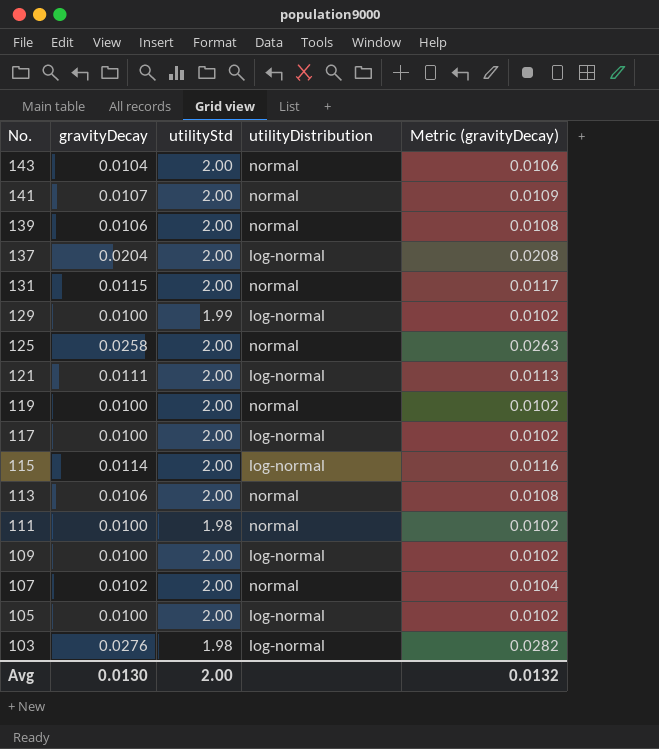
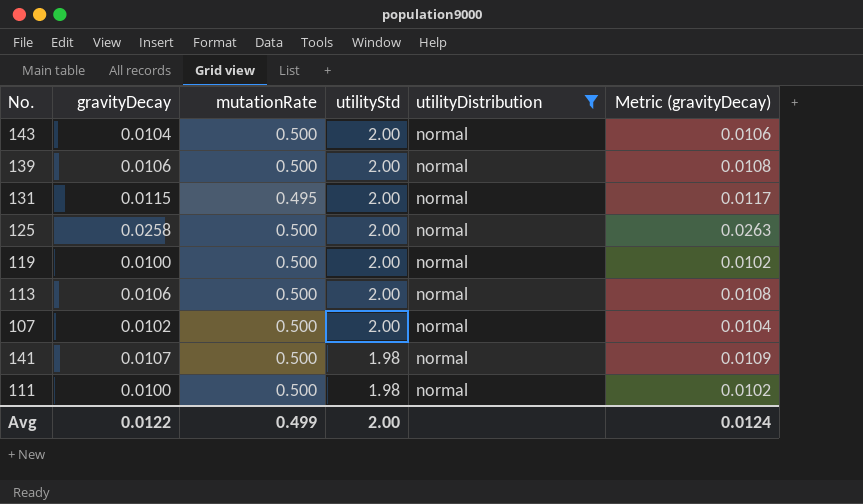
filter: none -> utilityDistribution = normal
row order: No. descending -> utilityStd descending
column mutationRate | position: none -> 3
141 | utilityStd: 2.00 -> 1.98
Avg | gravityDecay: 0.0130 -> 0.0122
Avg | Metric (gravityDecay): 0.0132 -> 0.0124

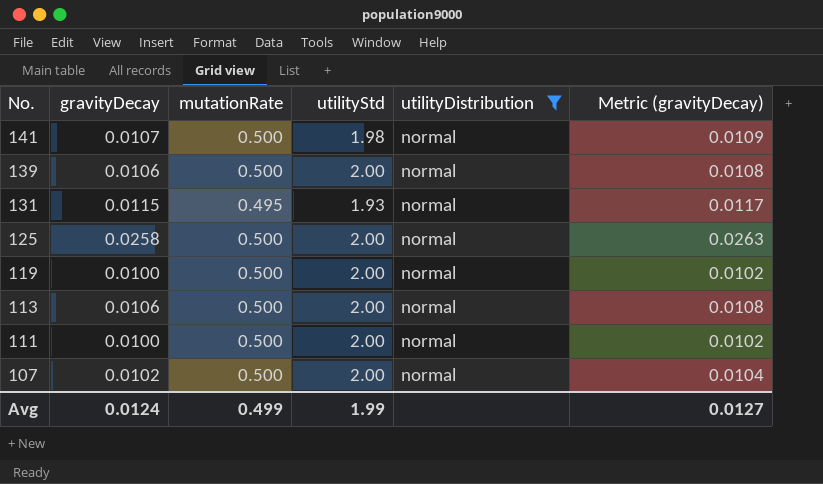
row order: utilityStd descending -> No. descending
row 143: 0.0104 | 0.500 | 2.00 | normal | 0.0106 -> none
131 | utilityStd: 2.00 -> 1.93
111 | utilityStd: 1.98 -> 2.00
Avg | gravityDecay: 0.0122 -> 0.0124
Avg | utilityStd: 2.00 -> 1.99
Avg | Metric (gravityDecay): 0.0124 -> 0.0127

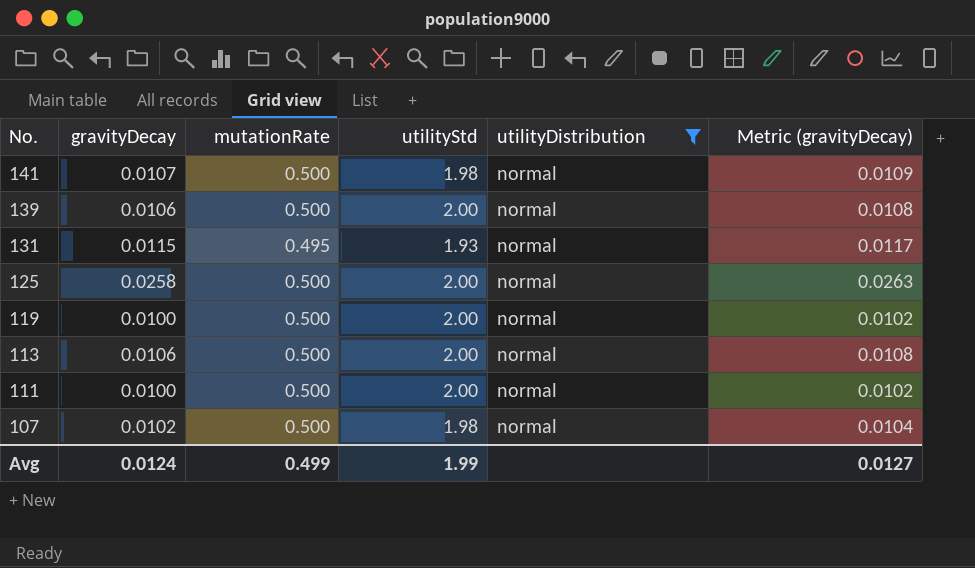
107 | utilityStd: 2.00 -> 1.98

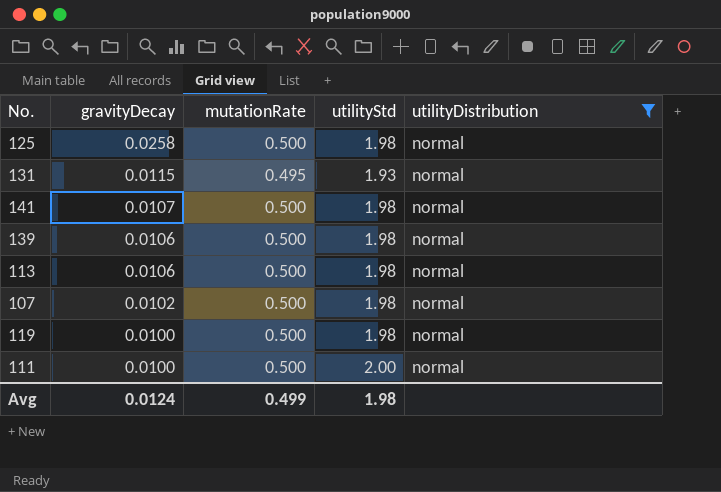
row order: No. descending -> gravityDecay descending
column Metric (gravityDecay) | formula: [gravityDecay] * 1.02 -> none
125 | utilityStd: 2.00 -> 1.98
139 | utilityStd: 2.00 -> 1.98
113 | utilityStd: 2.00 -> 1.98
119 | utilityStd: 2.00 -> 1.98
Avg | utilityStd: 1.99 -> 1.98

